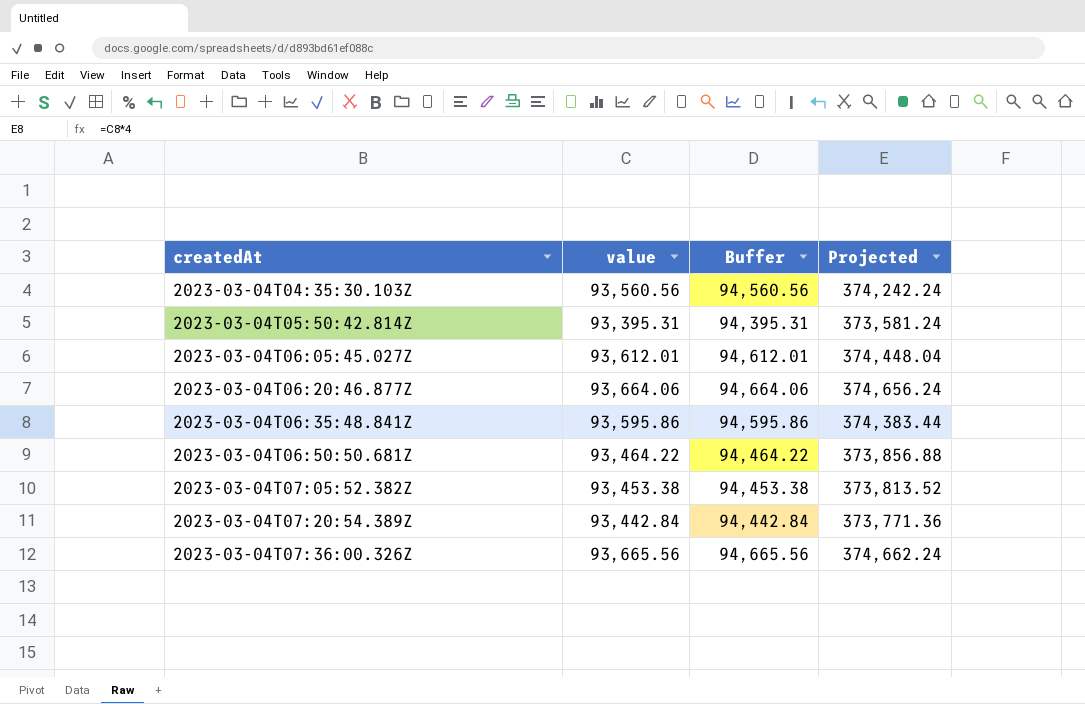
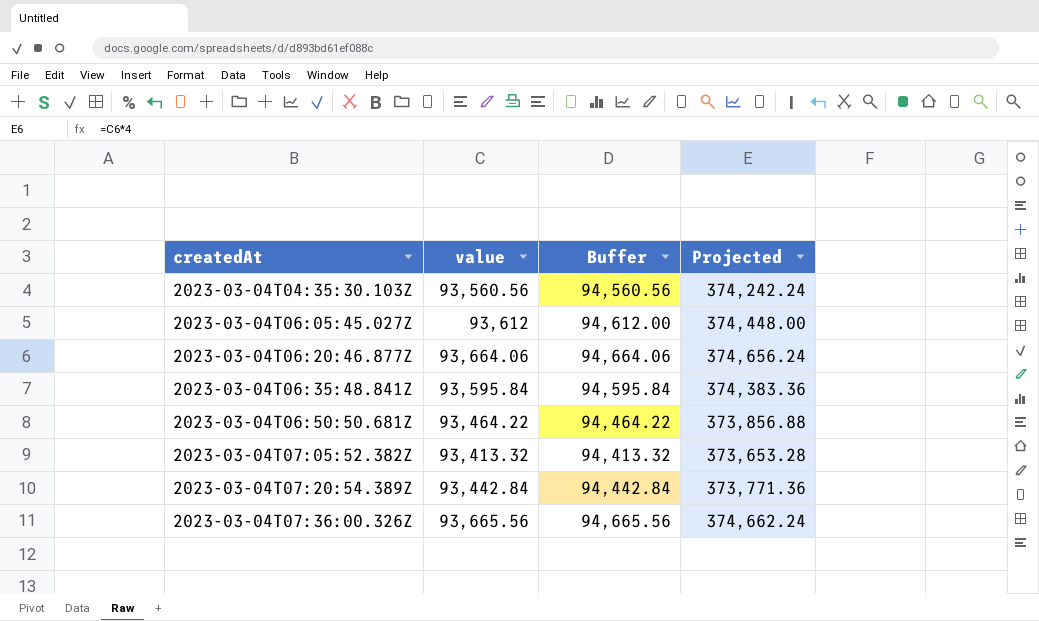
row 2023-03-04T05:50:42.814Z: 93,395.31 | 94,395.31 | 373,581.24 -> none
2023-03-04T06:05:45.027Z | value: 93,612.01 -> 93,612
2023-03-04T06:05:45.027Z | Buffer: 94,612.01 -> 94,612.00
2023-03-04T06:05:45.027Z | Projected: 374,448.04 -> 374,448.00
2023-03-04T06:35:48.841Z | value: 93,595.86 -> 93,595.84
2023-03-04T06:35:48.841Z | Buffer: 94,595.86 -> 94,595.84
2023-03-04T06:35:48.841Z | Projected: 374,383.44 -> 374,383.36
2023-03-04T07:05:52.382Z | value: 93,453.38 -> 93,413.32
2023-03-04T07:05:52.382Z | Buffer: 94,453.38 -> 94,413.32
2023-03-04T07:05:52.382Z | Projected: 373,813.52 -> 373,653.28

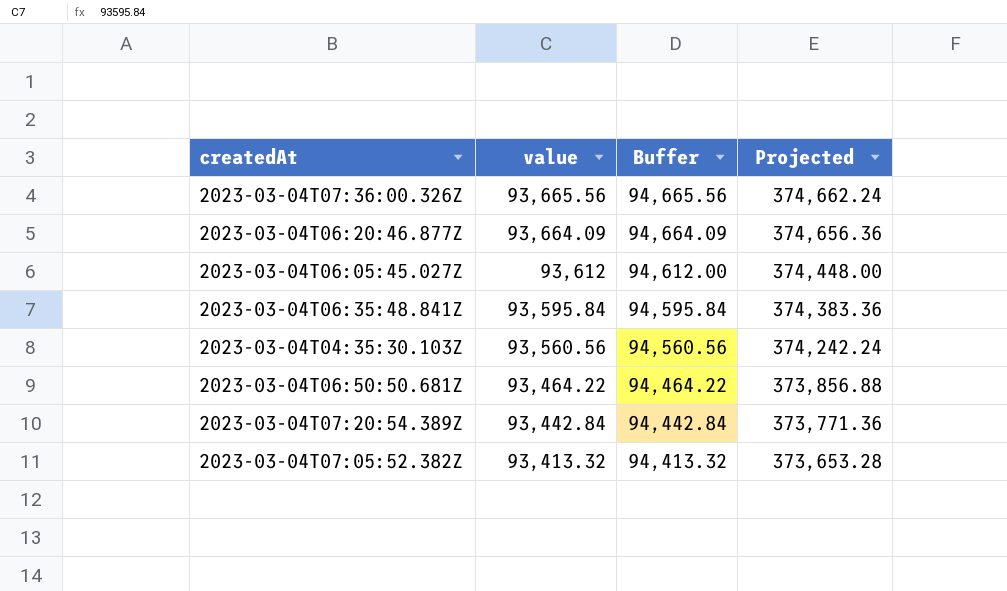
row order: createdAt ascending -> value descending
2023-03-04T06:20:46.877Z | value: 93,664.06 -> 93,664.09
2023-03-04T06:20:46.877Z | Buffer: 94,664.06 -> 94,664.09
2023-03-04T06:20:46.877Z | Projected: 374,656.24 -> 374,656.36

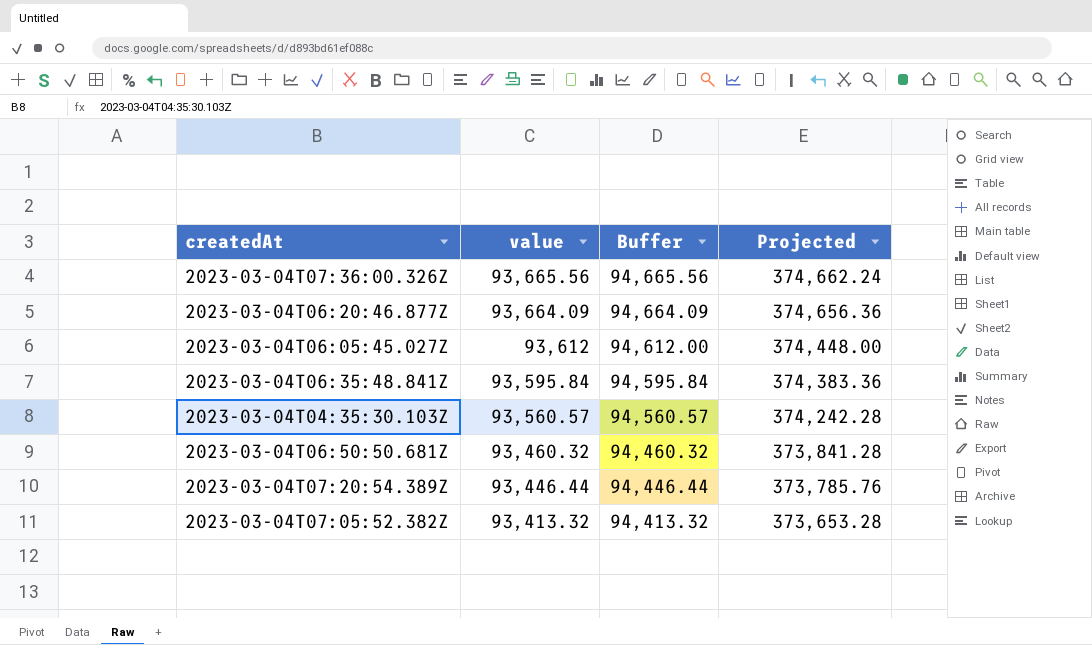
2023-03-04T04:35:30.103Z | value: 93,560.56 -> 93,560.57
2023-03-04T04:35:30.103Z | Buffer: 94,560.56 -> 94,560.57
2023-03-04T04:35:30.103Z | Projected: 374,242.24 -> 374,242.28
2023-03-04T06:50:50.681Z | value: 93,464.22 -> 93,460.32
2023-03-04T06:50:50.681Z | Buffer: 94,464.22 -> 94,460.32
2023-03-04T06:50:50.681Z | Projected: 373,856.88 -> 373,841.28
2023-03-04T07:20:54.389Z | value: 93,442.84 -> 93,446.44
2023-03-04T07:20:54.389Z | Buffer: 94,442.84 -> 94,446.44
2023-03-04T07:20:54.389Z | Projected: 373,771.36 -> 373,785.76

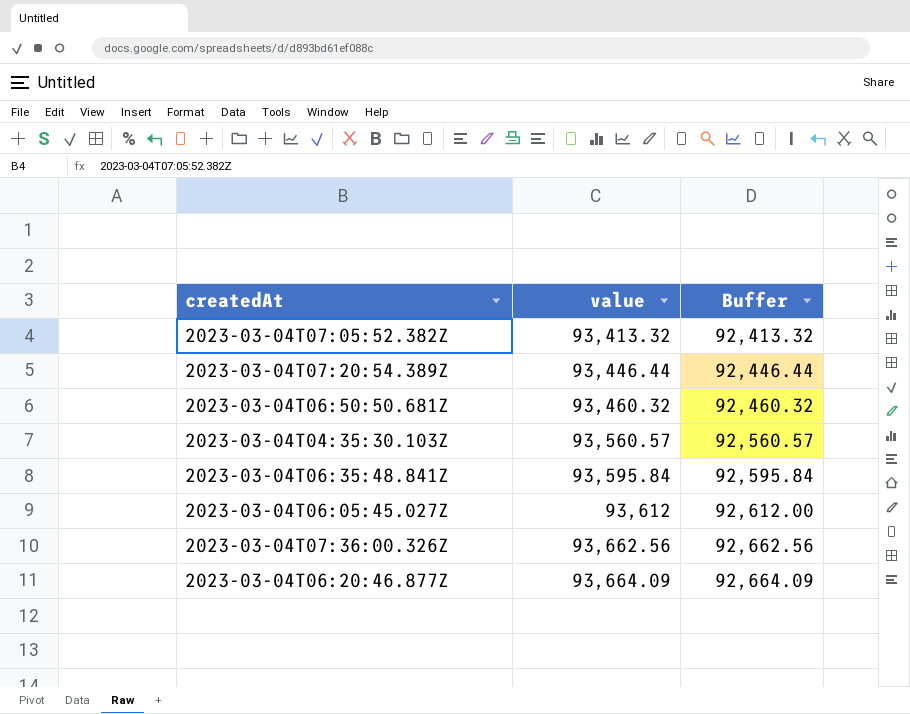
row order: value descending -> value ascending
column Projected | formula: [value] * 4 -> none
column Buffer | formula: [value] + 1000 -> [value] - 1000
2023-03-04T07:36:00.326Z | value: 93,665.56 -> 93,662.56

